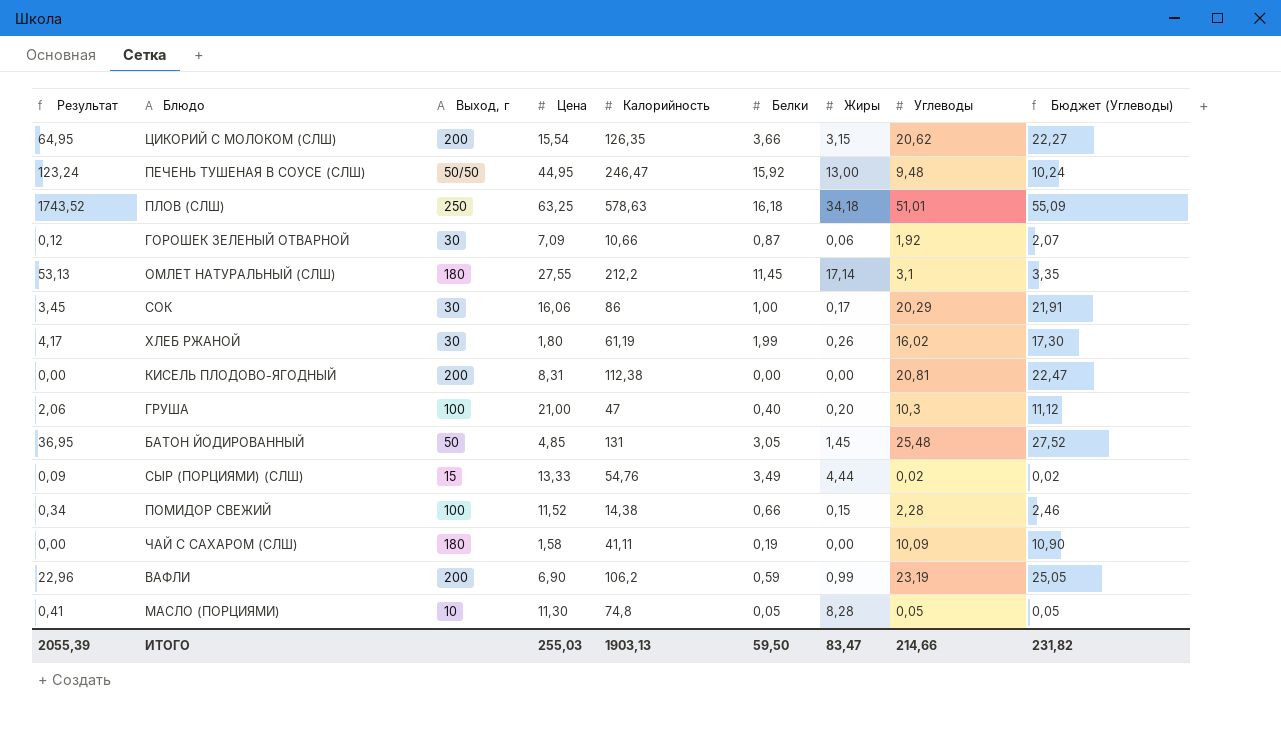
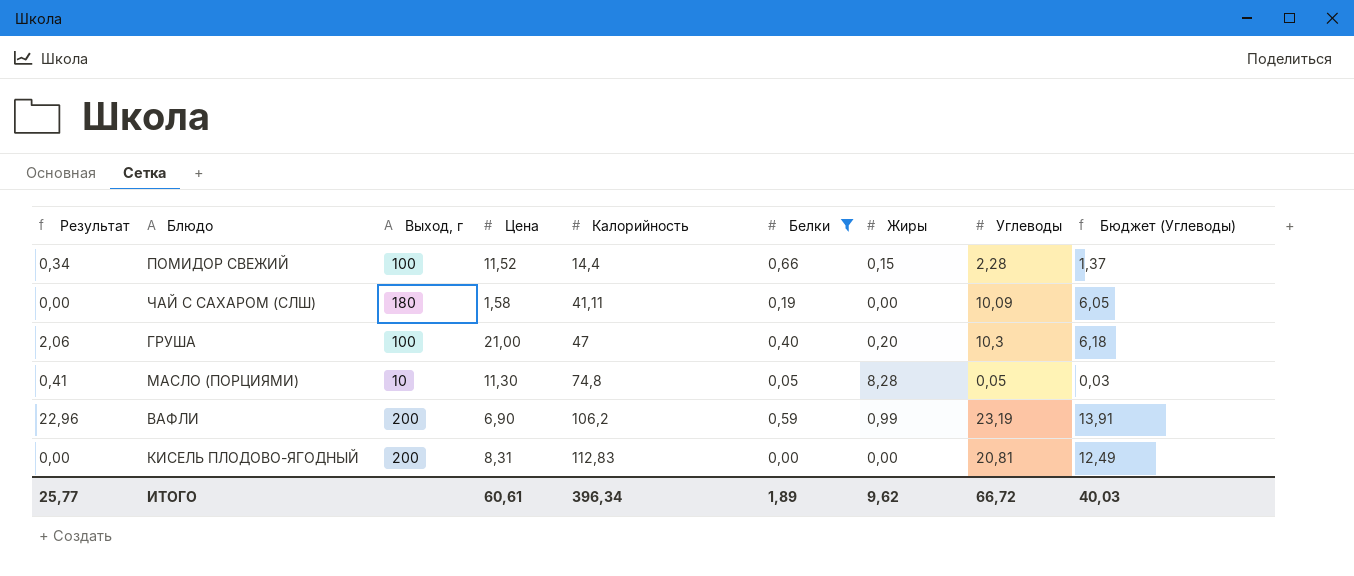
filter: none -> Белки <= 0,66
row order: none -> Калорийность ascending
column Бюджет (Углеводы) | formula: [Углеводы] * 1,08 -> [Углеводы] * 0,6
ПОМИДОР СВЕЖИЙ | Калорийность: 14,38 -> 14,4
КИСЕЛЬ ПЛОДОВО-ЯГОДНЫЙ | Калорийность: 112,38 -> 112,83
ИТОГО | Результат: 2055,39 -> 25,77
ИТОГО | Цена: 255,03 -> 60,61
ИТОГО | Калорийность: 1903,13 -> 396,34
ИТОГО | Белки: 59,50 -> 1,89
ИТОГО | Жиры: 83,47 -> 9,62
ИТОГО | Углеводы: 214,66 -> 66,72
ИТОГО | Бюджет (Углеводы): 231,82 -> 40,03

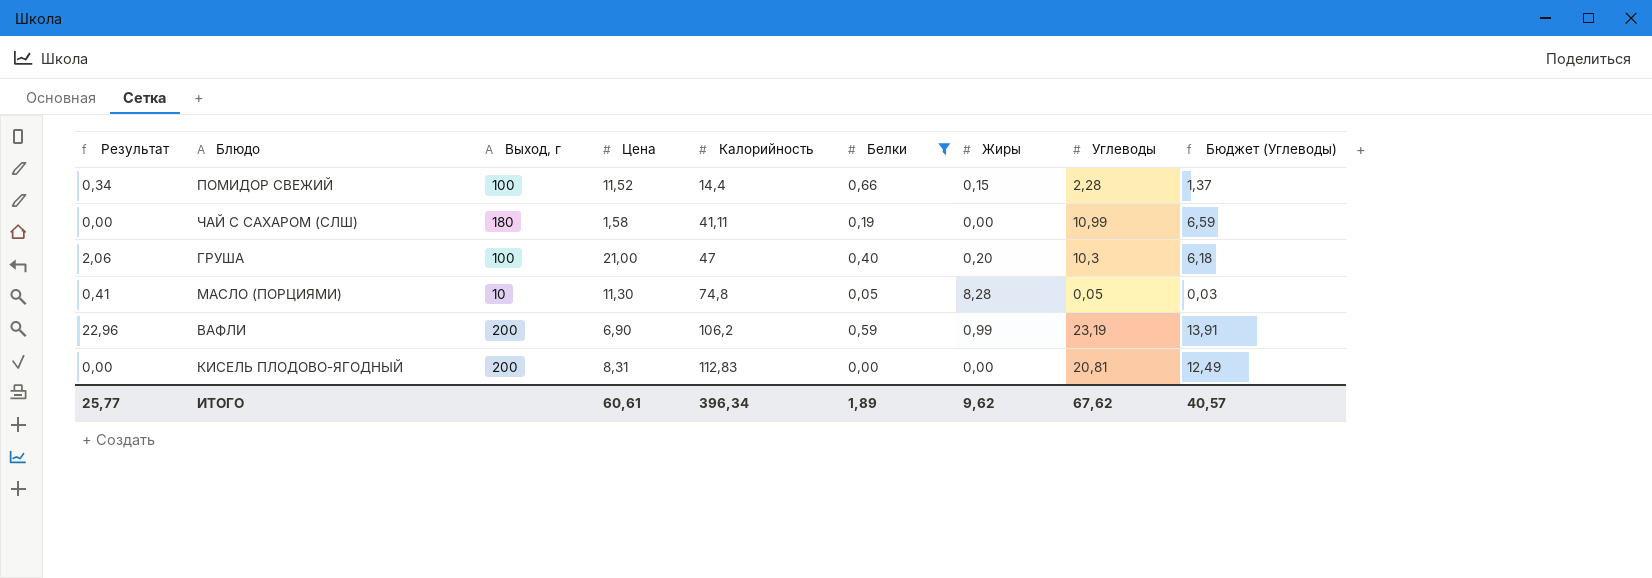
ЧАЙ С САХАРОМ (СЛШ) | Углеводы: 10,09 -> 10,99
ЧАЙ С САХАРОМ (СЛШ) | Бюджет (Углеводы): 6,05 -> 6,59
ИТОГО | Углеводы: 66,72 -> 67,62
ИТОГО | Бюджет (Углеводы): 40,03 -> 40,57

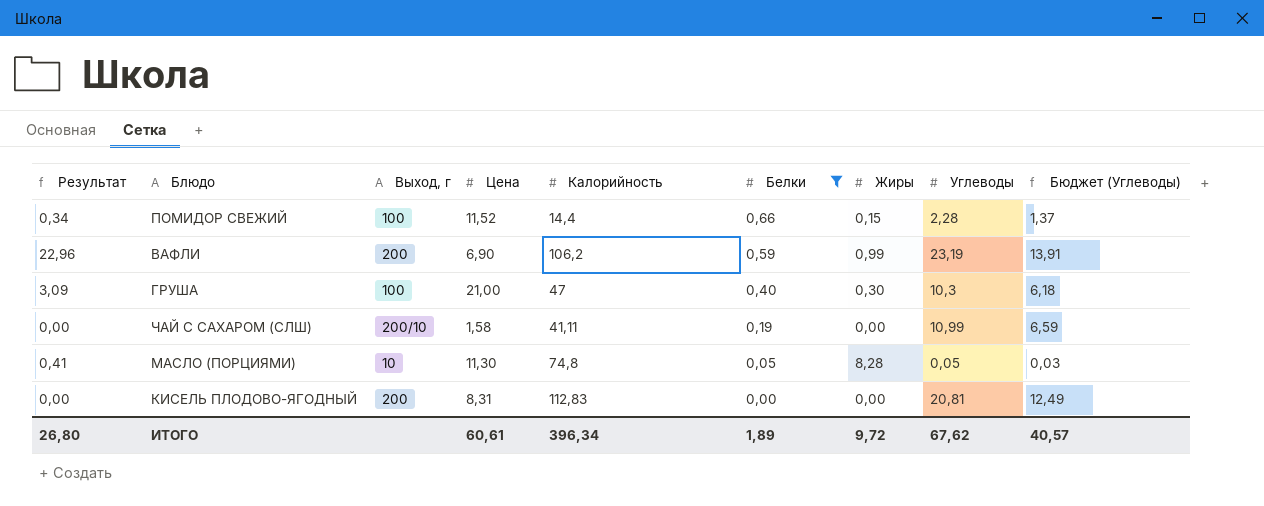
row order: Калорийность ascending -> Белки descending
ГРУША | Результат: 2,06 -> 3,09
ГРУША | Жиры: 0,20 -> 0,30
ЧАЙ С САХАРОМ (СЛШ) | Выход, г: 180 -> 200/10
ИТОГО | Результат: 25,77 -> 26,80
ИТОГО | Жиры: 9,62 -> 9,72

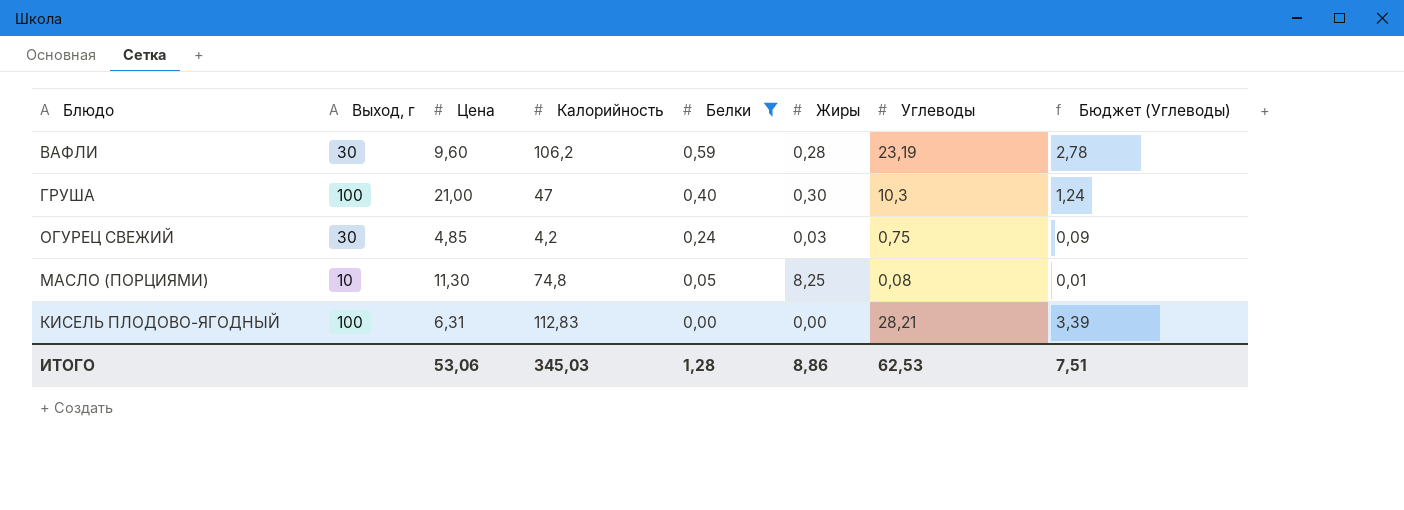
column Результат | formula: [Жиры] * [Углеводы] -> none
column Бюджет (Углеводы) | formula: [Углеводы] * 0,6 -> [Углеводы] * 0,12
row ПОМИДОР СВЕЖИЙ: 0,34 | 100 | 11,52 | 14,4 | 0,66 | 0,15 | 2,28 | 1,37 -> none
row ЧАЙ С САХАРОМ (СЛШ): 0,00 | 200/10 | 1,58 | 41,11 | 0,19 | 0,00 | 10,99 | 6,59 -> none
ВАФЛИ | Выход, г: 200 -> 30
ВАФЛИ | Цена: 6,90 -> 9,60
ВАФЛИ | Жиры: 0,99 -> 0,28
row ОГУРЕЦ СВЕЖИЙ: none -> 30 | 4,85 | 4,2 | 0,24 | 0,03 | 0,75 | 0,09
МАСЛО (ПОРЦИЯМИ) | Жиры: 8,28 -> 8,25
МАСЛО (ПОРЦИЯМИ) | Углеводы: 0,05 -> 0,08
КИСЕЛЬ ПЛОДОВО-ЯГОДНЫЙ | Выход, г: 200 -> 100
КИСЕЛЬ ПЛОДОВО-ЯГОДНЫЙ | Цена: 8,31 -> 6,31
КИСЕЛЬ ПЛОДОВО-ЯГОДНЫЙ | Углеводы: 20,81 -> 28,21
ИТОГО | Цена: 60,61 -> 53,06
ИТОГО | Калорийность: 396,34 -> 345,03
ИТОГО | Белки: 1,89 -> 1,28
ИТОГО | Жиры: 9,72 -> 8,86
ИТОГО | Углеводы: 67,62 -> 62,53
ИТОГО | Бюджет (Углеводы): 40,57 -> 7,51

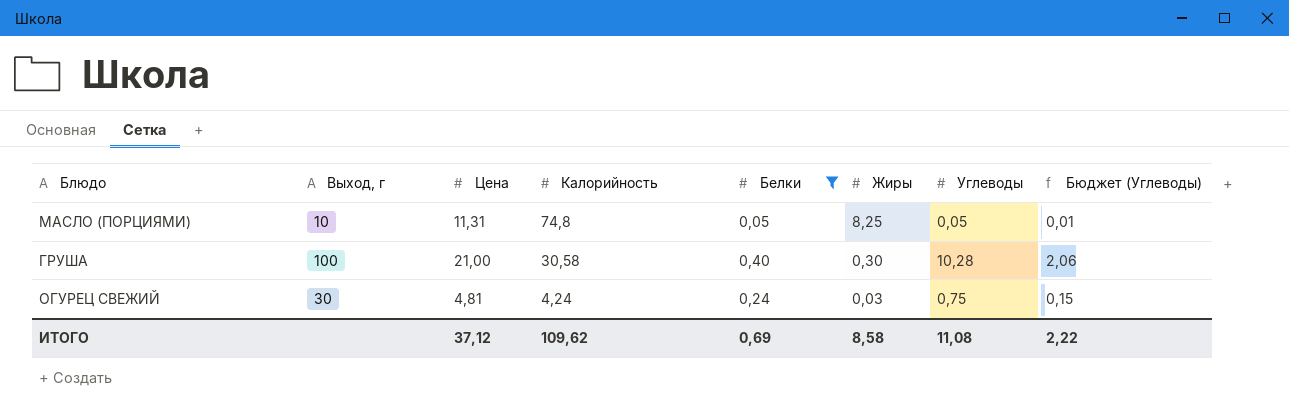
row order: Белки descending -> Калорийность descending
column Бюджет (Углеводы) | formula: [Углеводы] * 0,12 -> [Углеводы] * 0,2
row ВАФЛИ: 30 | 9,60 | 106,2 | 0,59 | 0,28 | 23,19 | 2,78 -> none
row КИСЕЛЬ ПЛОДОВО-ЯГОДНЫЙ: 100 | 6,31 | 112,83 | 0,00 | 0,00 | 28,21 | 3,39 -> none
МАСЛО (ПОРЦИЯМИ) | Цена: 11,30 -> 11,31
МАСЛО (ПОРЦИЯМИ) | Углеводы: 0,08 -> 0,05
ГРУША | Калорийность: 47 -> 30,58
ГРУША | Углеводы: 10,3 -> 10,28
ОГУРЕЦ СВЕЖИЙ | Цена: 4,85 -> 4,81
ОГУРЕЦ СВЕЖИЙ | Калорийность: 4,2 -> 4,24
ИТОГО | Цена: 53,06 -> 37,12
ИТОГО | Калорийность: 345,03 -> 109,62
ИТОГО | Белки: 1,28 -> 0,69
ИТОГО | Жиры: 8,86 -> 8,58
ИТОГО | Углеводы: 62,53 -> 11,08
ИТОГО | Бюджет (Углеводы): 7,51 -> 2,22

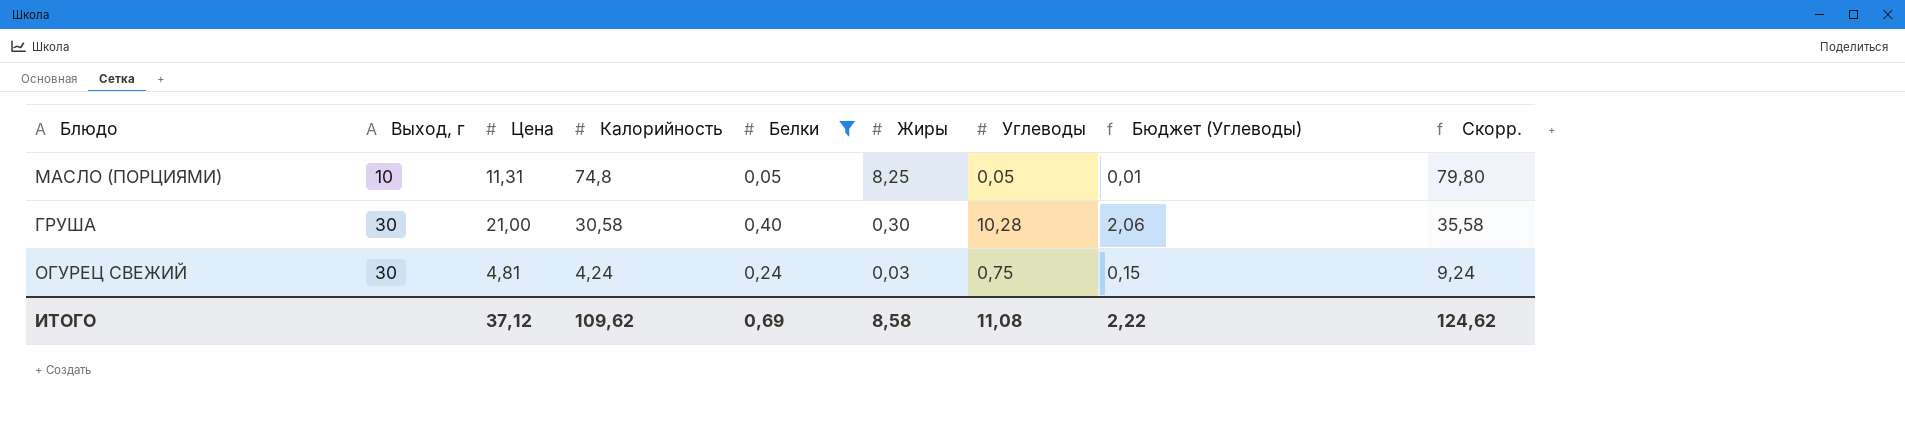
column Скорр. | formula: none -> [Калорийность] + 5
ГРУША | Выход, г: 100 -> 30

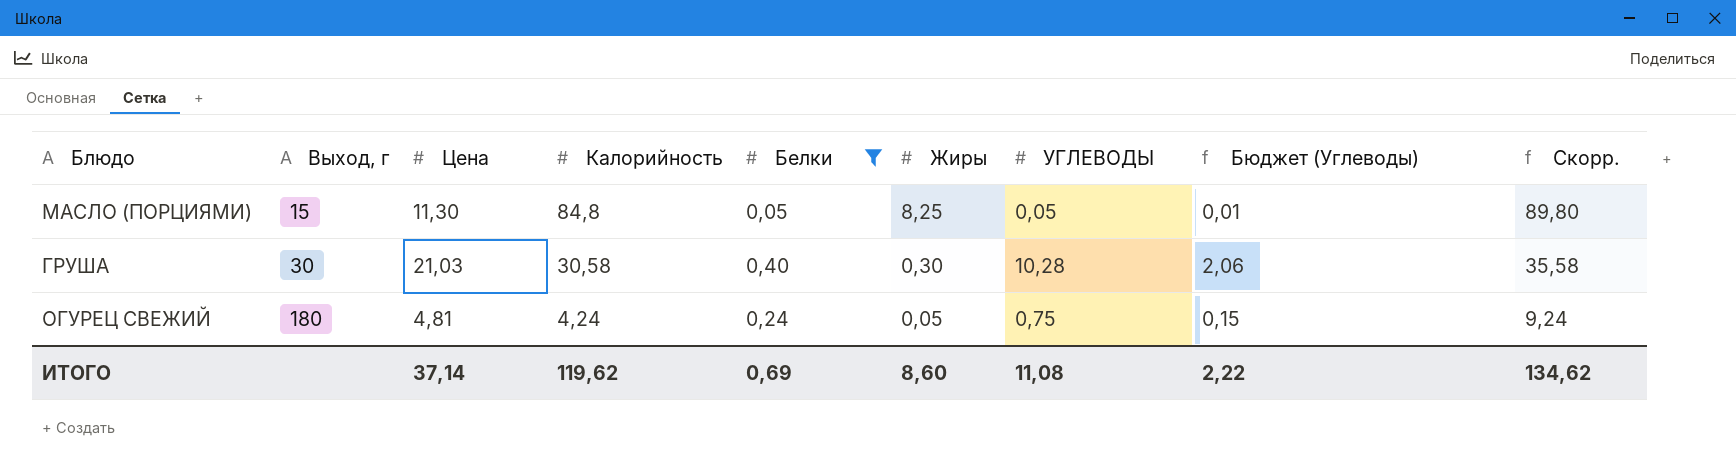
column name: Углеводы -> УГЛЕВОДЫ
МАСЛО (ПОРЦИЯМИ) | Выход, г: 10 -> 15
МАСЛО (ПОРЦИЯМИ) | Цена: 11,31 -> 11,30
МАСЛО (ПОРЦИЯМИ) | Калорийность: 74,8 -> 84,8
МАСЛО (ПОРЦИЯМИ) | Скорр.: 79,80 -> 89,80
ГРУША | Цена: 21,00 -> 21,03
ОГУРЕЦ СВЕЖИЙ | Выход, г: 30 -> 180
ОГУРЕЦ СВЕЖИЙ | Жиры: 0,03 -> 0,05
ИТОГО | Цена: 37,12 -> 37,14
ИТОГО | Калорийность: 109,62 -> 119,62
ИТОГО | Жиры: 8,58 -> 8,60
ИТОГО | Скорр.: 124,62 -> 134,62

